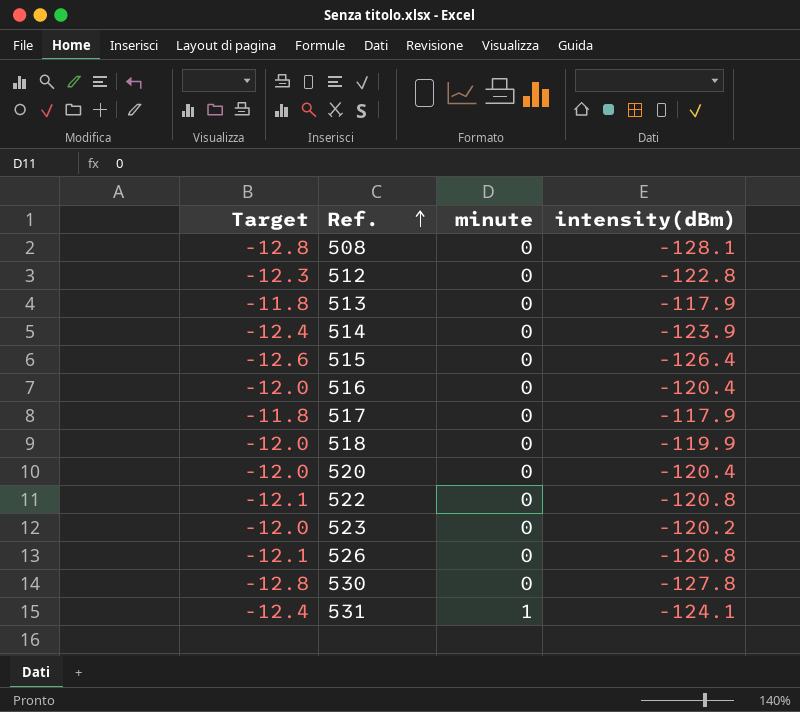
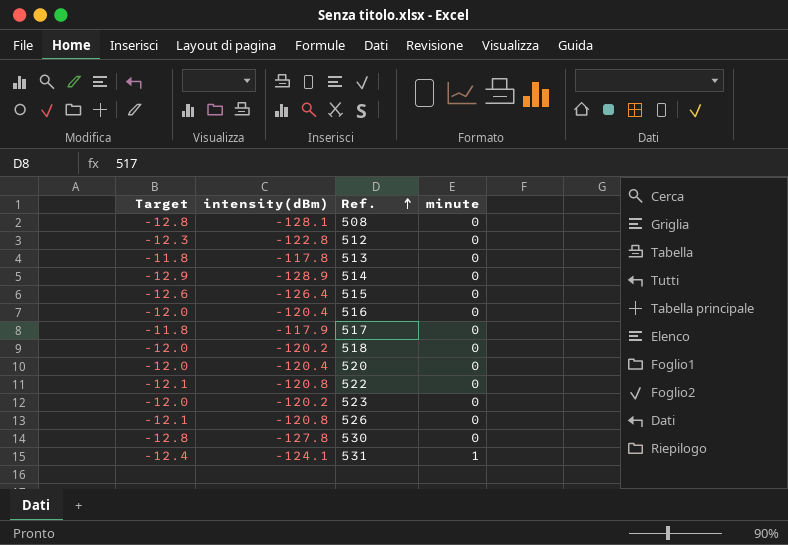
column intensity(dBm) | position: 4 -> 2
513 | intensity(dBm): -117.9 -> -117.8
514 | Target: -12.4 -> -12.9
514 | intensity(dBm): -123.9 -> -128.9
518 | intensity(dBm): -119.9 -> -120.2

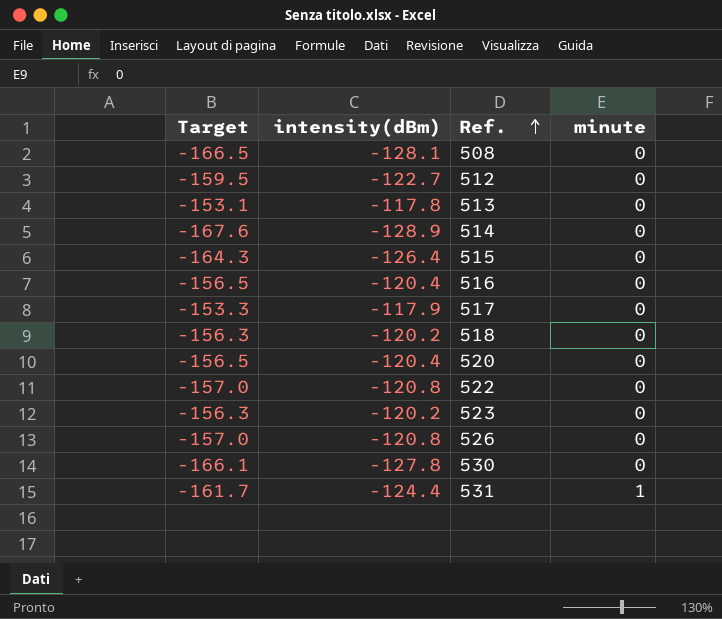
column Target | formula: [intensity(dBm)] * 0.1 -> [intensity(dBm)] * 1.3
512 | intensity(dBm): -122.8 -> -122.7
531 | intensity(dBm): -124.1 -> -124.4

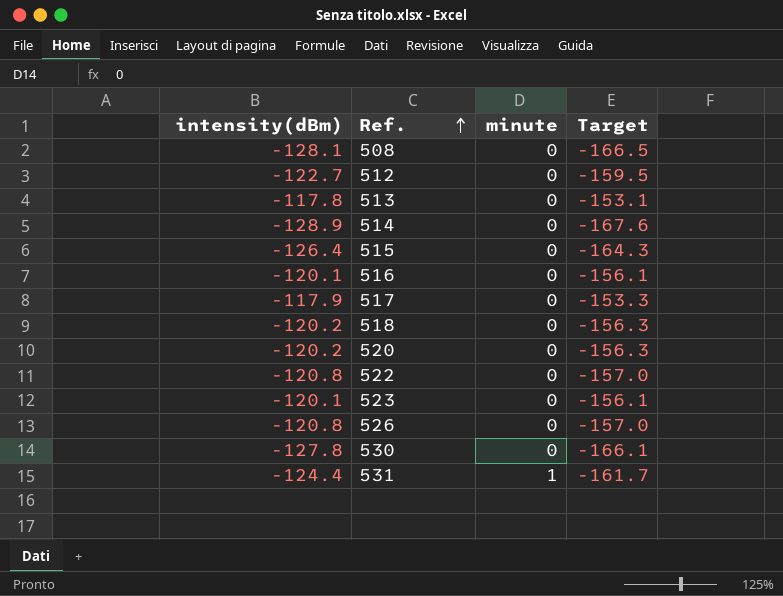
column Target | position: 1 -> 4
516 | intensity(dBm): -120.4 -> -120.1
516 | Target: -156.5 -> -156.1
520 | intensity(dBm): -120.4 -> -120.2
520 | Target: -156.5 -> -156.3
523 | intensity(dBm): -120.2 -> -120.1
523 | Target: -156.3 -> -156.1

